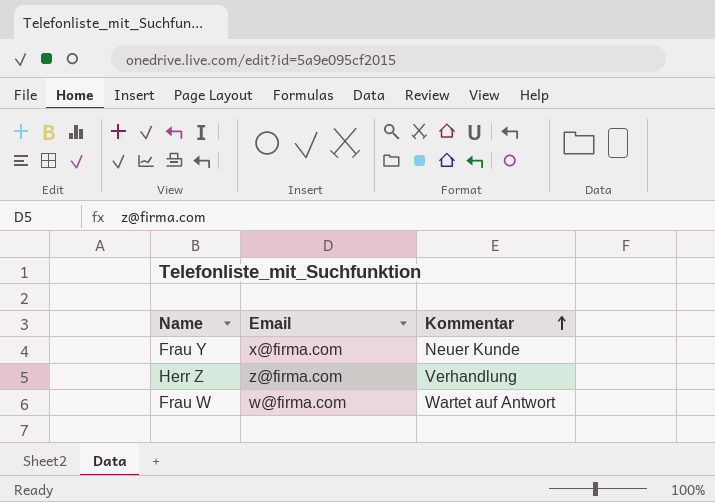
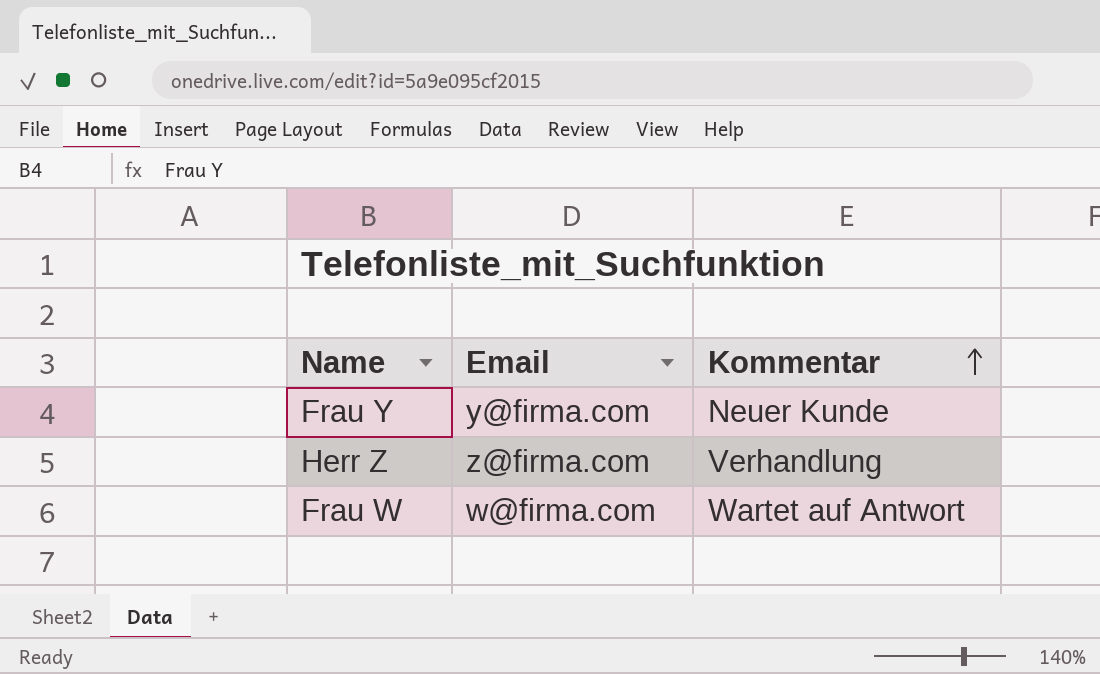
Frau Y | Email: x@firma.com -> y@firma.com

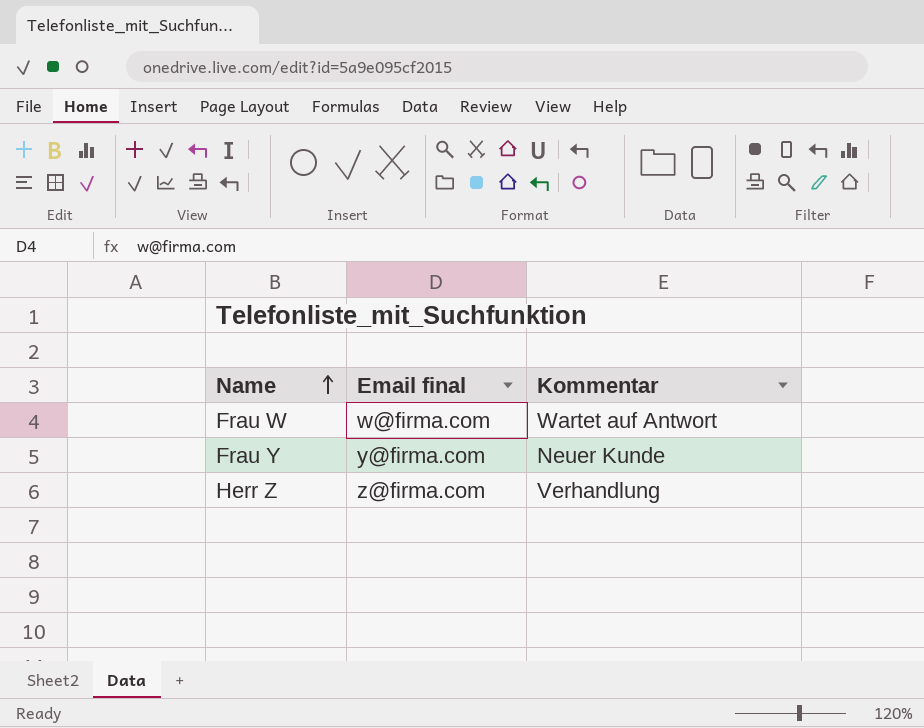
row order: Kommentar ascending -> Name ascending
column name: Email -> Email final

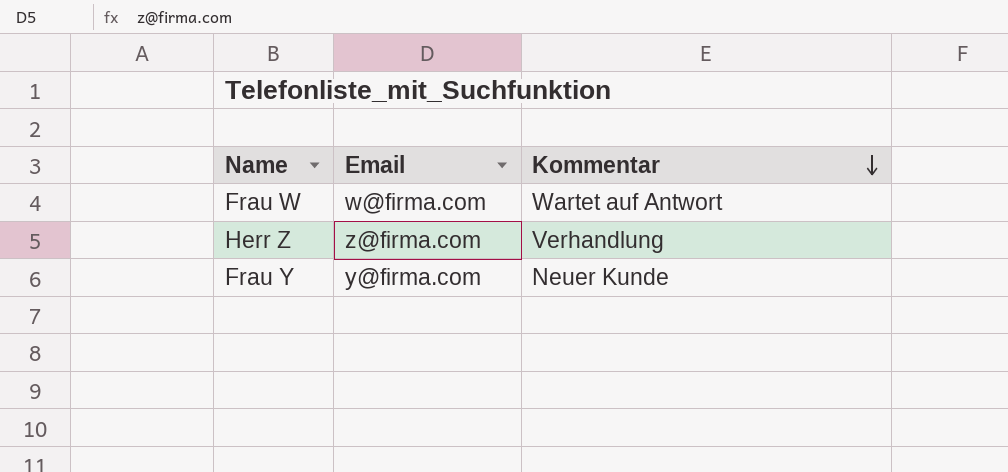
row order: Name ascending -> Kommentar descending
column name: Email final -> Email

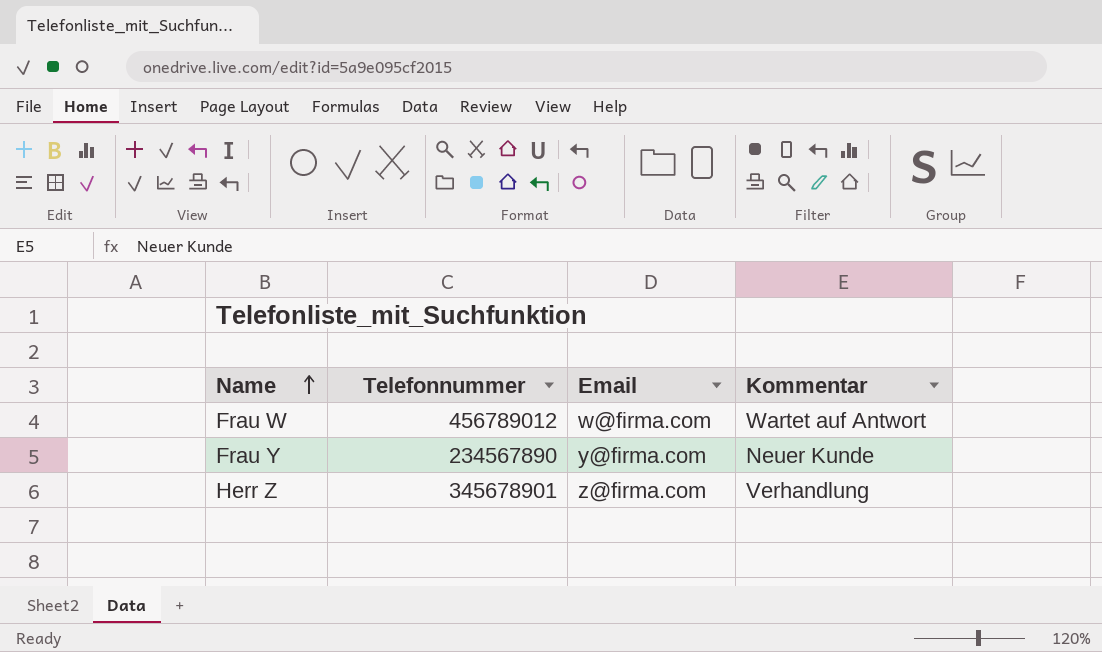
row order: Kommentar descending -> Name ascending
column Telefonnummer | position: none -> 2

